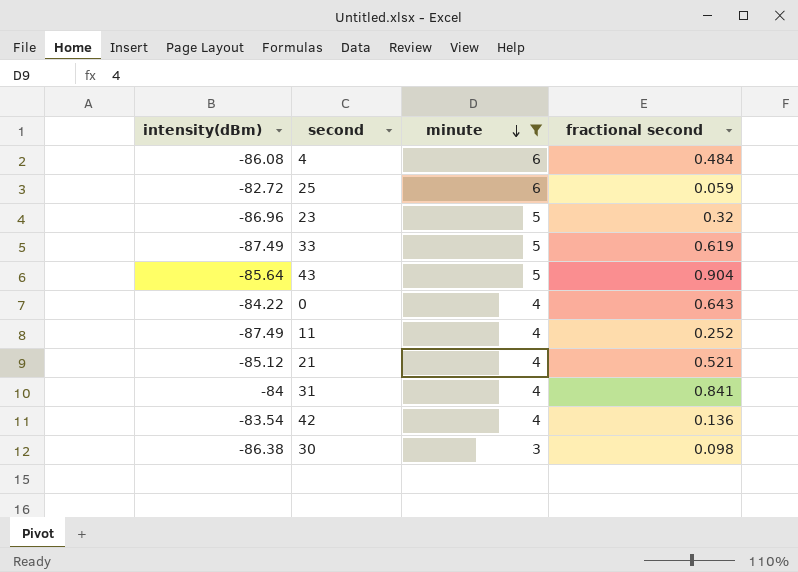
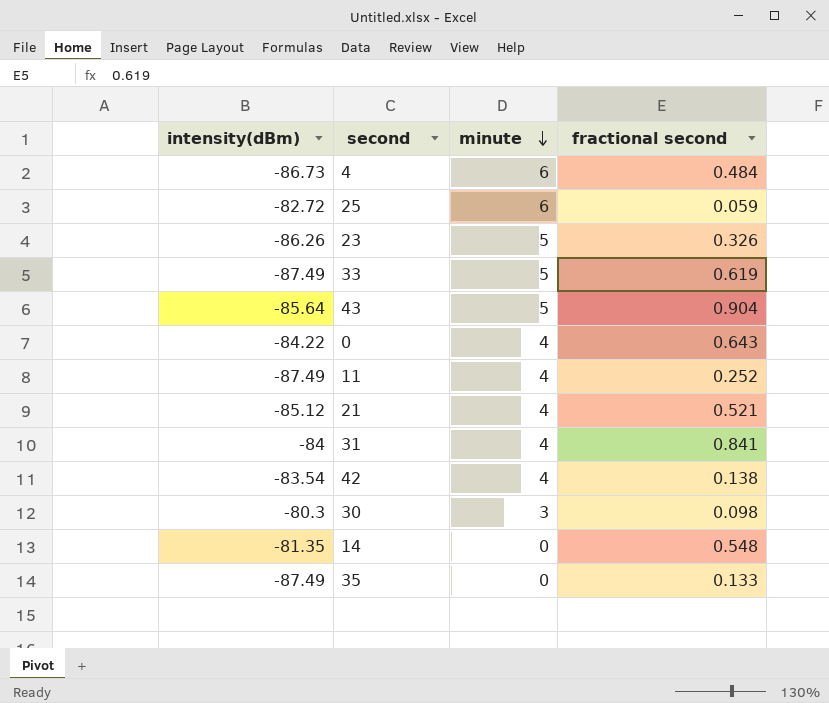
filter: minute != 0 -> none
4 | intensity(dBm): -86.08 -> -86.73
23 | intensity(dBm): -86.96 -> -86.26
23 | fractional second: 0.32 -> 0.326
42 | fractional second: 0.136 -> 0.138
30 | intensity(dBm): -86.38 -> -80.3

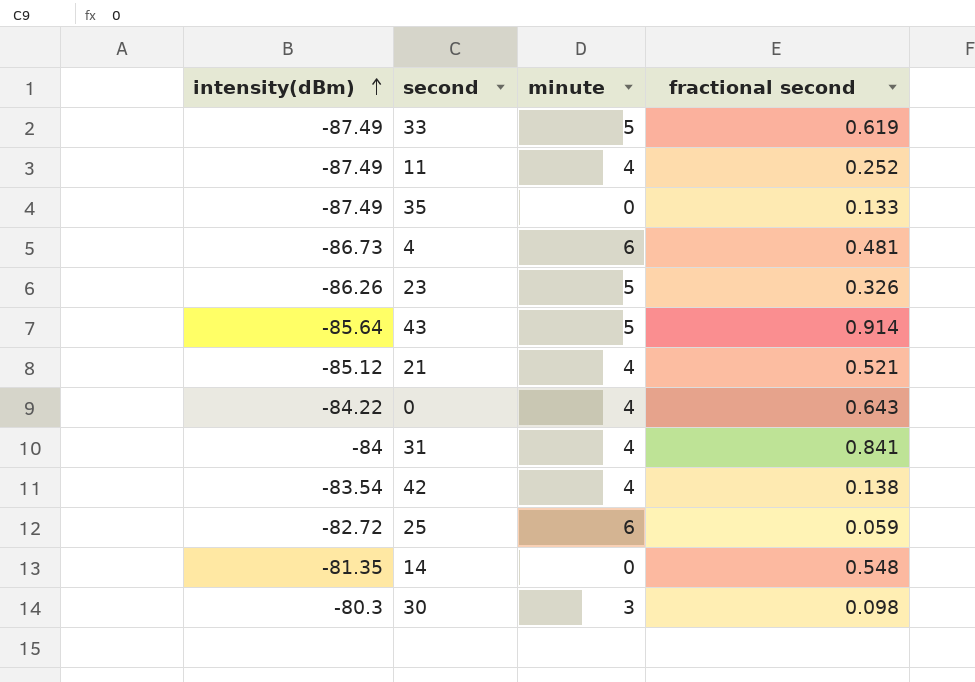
row order: minute descending -> intensity(dBm) ascending
4 | fractional second: 0.484 -> 0.481
43 | fractional second: 0.904 -> 0.914

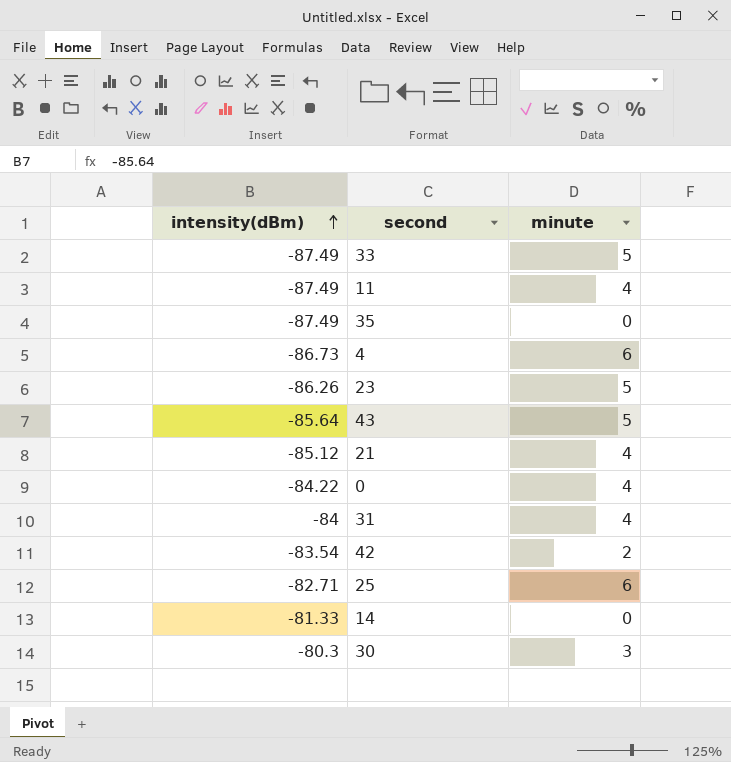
column fractional second | position: 4 -> none
42 | minute: 4 -> 2
25 | intensity(dBm): -82.72 -> -82.71
14 | intensity(dBm): -81.35 -> -81.33

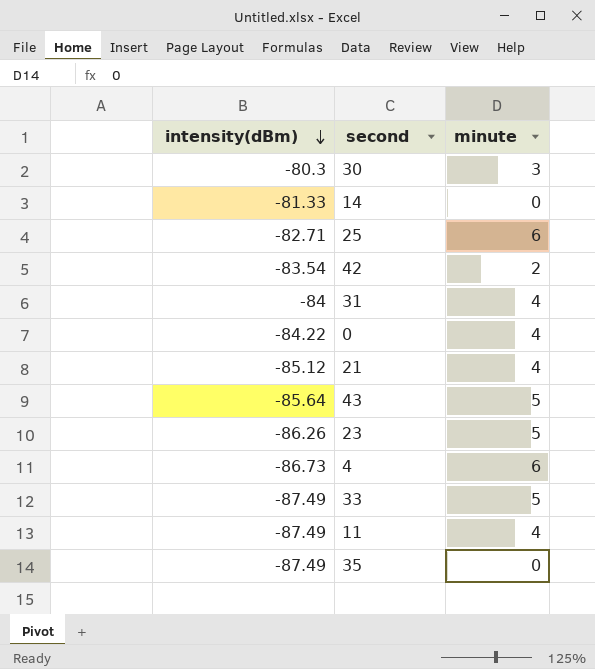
row order: intensity(dBm) ascending -> intensity(dBm) descending

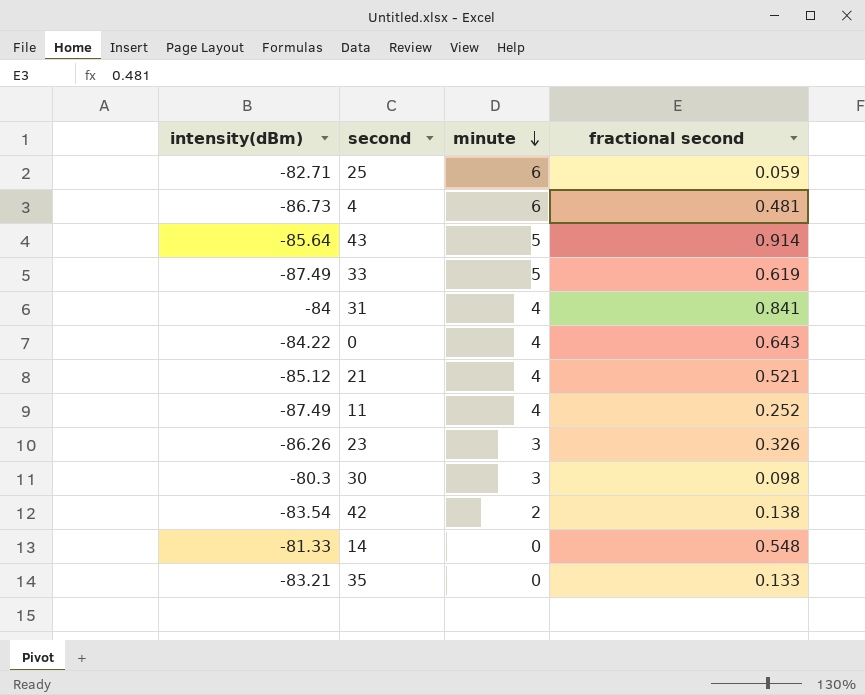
row order: intensity(dBm) descending -> minute descending
column fractional second | position: none -> 4
23 | minute: 5 -> 3
35 | intensity(dBm): -87.49 -> -83.21

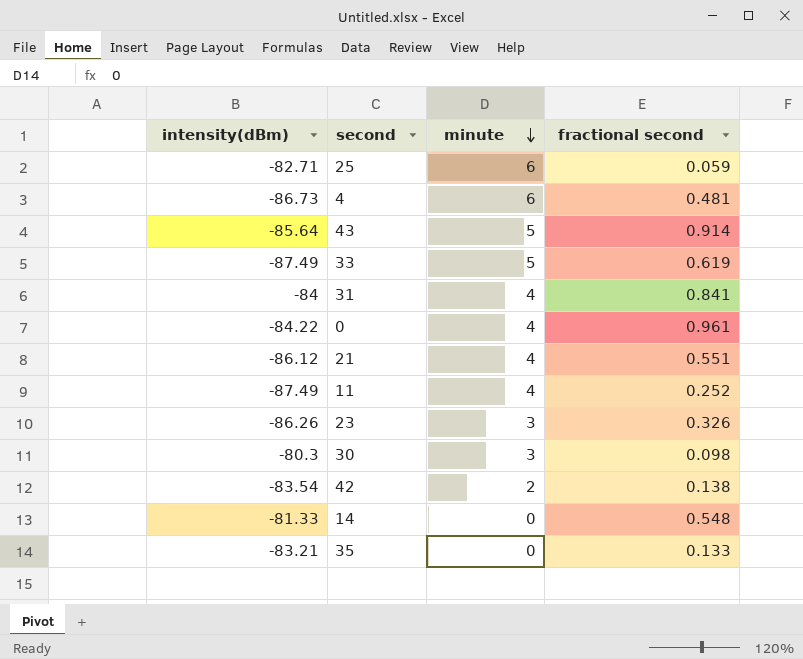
0 | fractional second: 0.643 -> 0.961
21 | intensity(dBm): -85.12 -> -86.12
21 | fractional second: 0.521 -> 0.551

